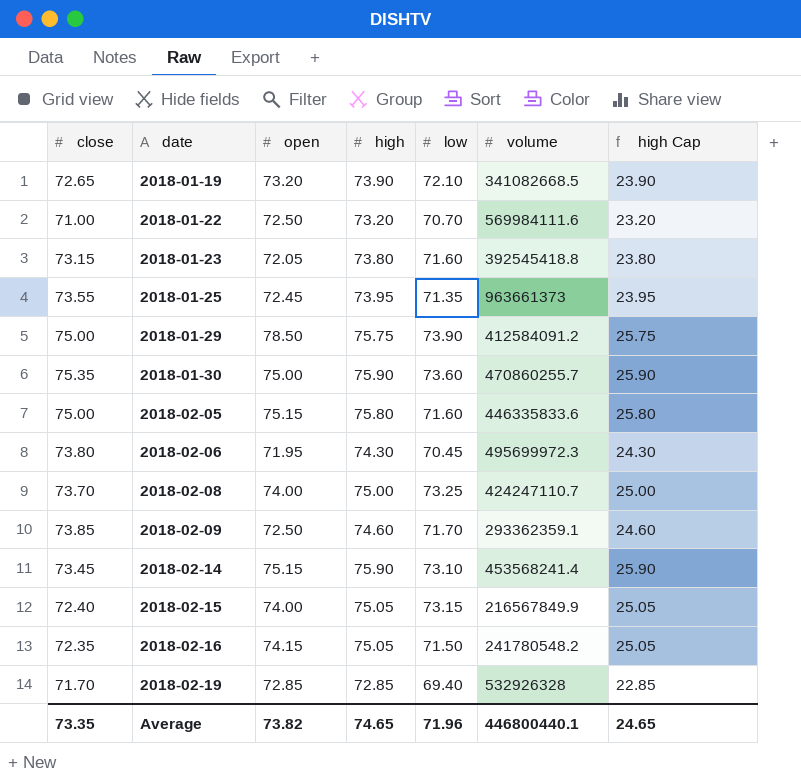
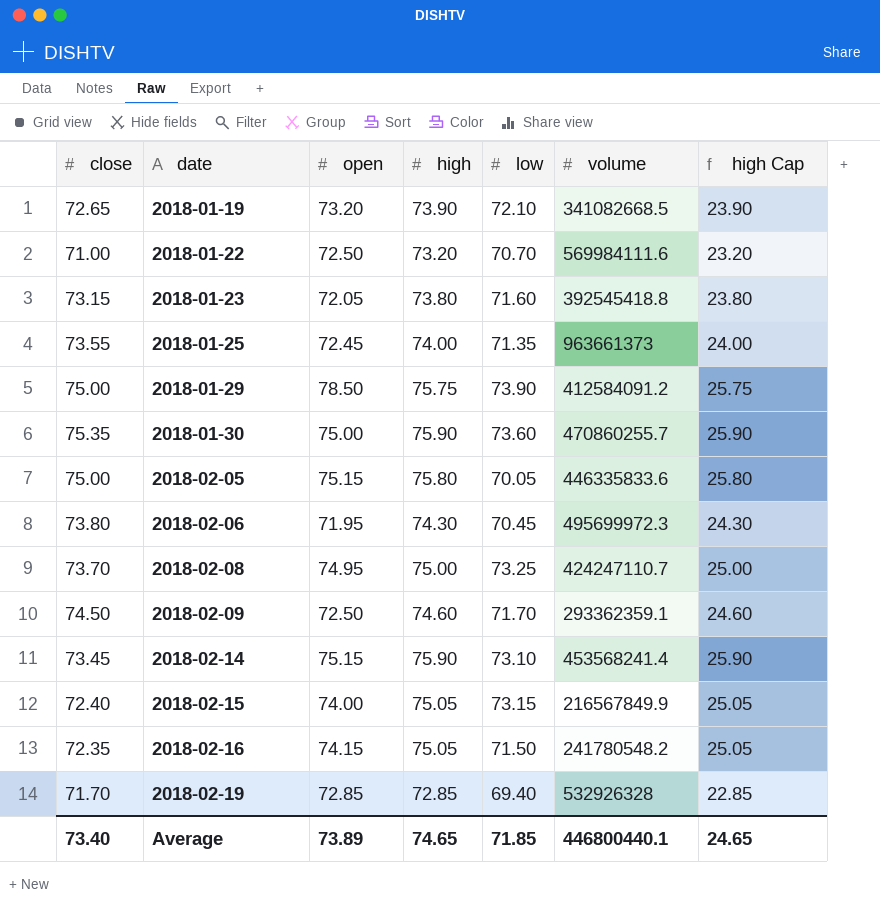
2018-01-25 | high: 73.95 -> 74.00
2018-01-25 | high Cap: 23.95 -> 24.00
2018-02-05 | low: 71.60 -> 70.05
2018-02-08 | open: 74.00 -> 74.95
2018-02-09 | close: 73.85 -> 74.50
Average | close: 73.35 -> 73.40
Average | open: 73.82 -> 73.89
Average | low: 71.96 -> 71.85

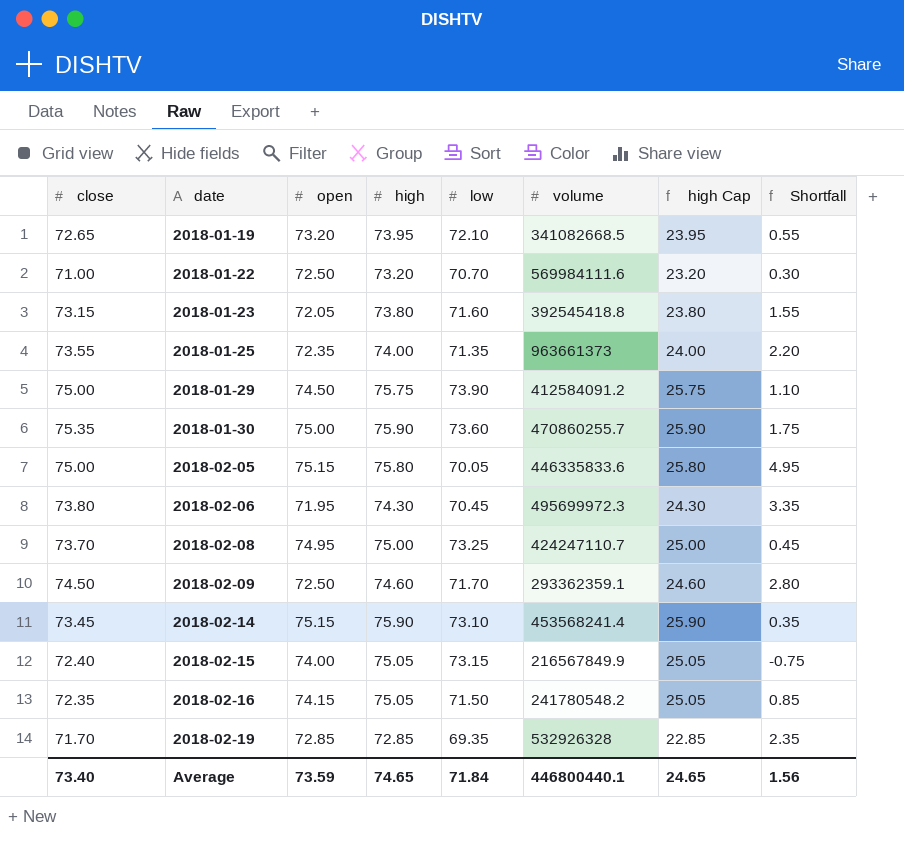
column Shortfall | formula: none -> [close] - [low]
2018-01-19 | high: 73.90 -> 73.95
2018-01-19 | high Cap: 23.90 -> 23.95
2018-01-25 | open: 72.45 -> 72.35
2018-01-29 | open: 78.50 -> 74.50
2018-02-19 | low: 69.40 -> 69.35
Average | open: 73.89 -> 73.59
Average | low: 71.85 -> 71.84

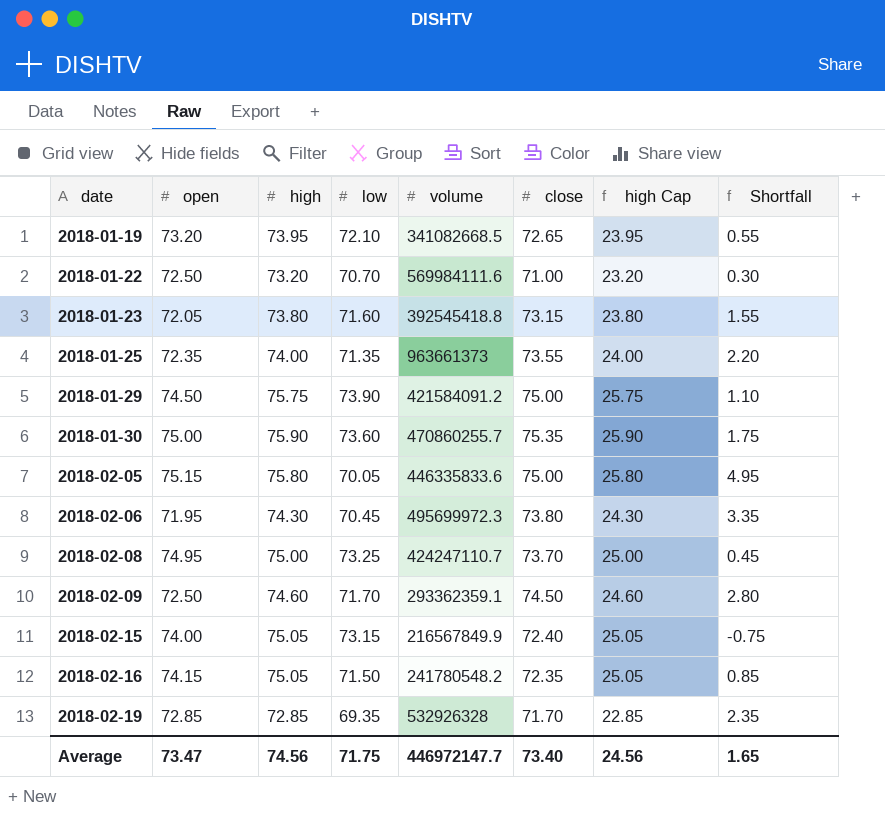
column close | position: 1 -> 6
row 2018-02-14: 73.45 | 75.15 | 75.90 | 73.10 | 453568241.4 | 25.90 | 0.35 -> none
2018-01-29 | volume: 412584091.2 -> 421584091.2
Average | open: 73.59 -> 73.47
Average | high: 74.65 -> 74.56
Average | low: 71.84 -> 71.75
Average | volume: 446800440.1 -> 446972147.7
Average | high Cap: 24.65 -> 24.56
Average | Shortfall: 1.56 -> 1.65

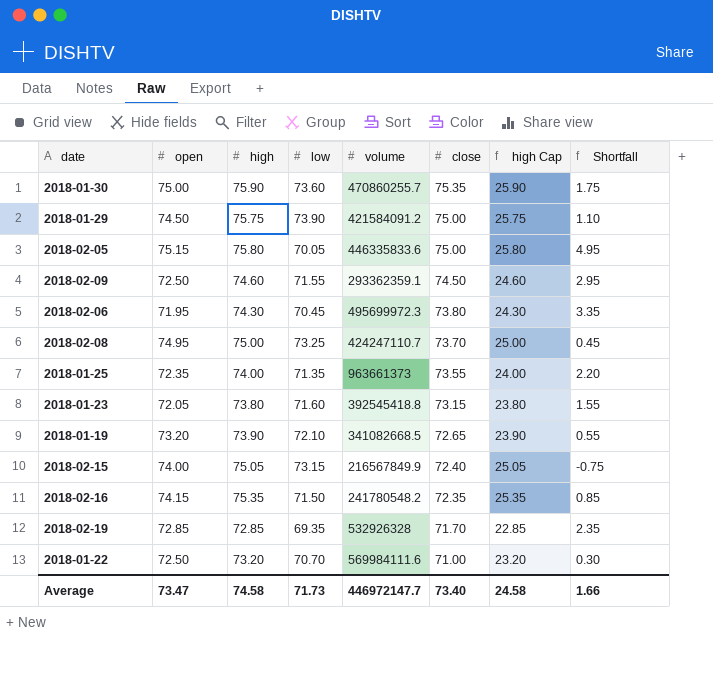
row order: date ascending -> close descending
2018-02-09 | low: 71.70 -> 71.55
2018-02-09 | Shortfall: 2.80 -> 2.95
2018-01-19 | high: 73.95 -> 73.90
2018-01-19 | high Cap: 23.95 -> 23.90
2018-02-16 | high: 75.05 -> 75.35
2018-02-16 | high Cap: 25.05 -> 25.35
Average | high: 74.56 -> 74.58
Average | low: 71.75 -> 71.73
Average | high Cap: 24.56 -> 24.58
Average | Shortfall: 1.65 -> 1.66

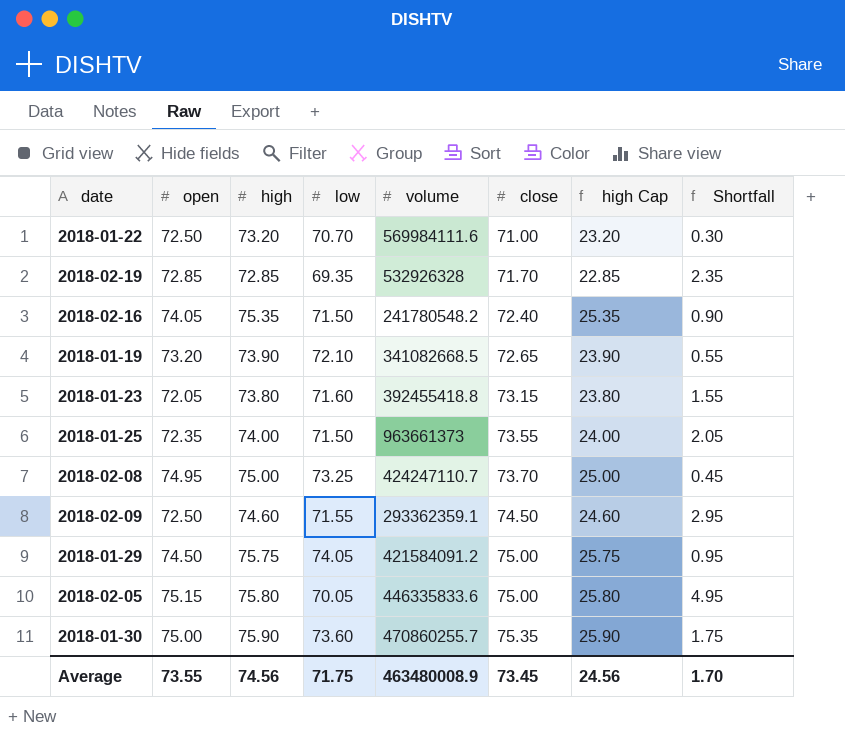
row order: close descending -> close ascending
row 2018-02-06: 71.95 | 74.30 | 70.45 | 495699972.3 | 73.80 | 24.30 | 3.35 -> none
row 2018-02-15: 74.00 | 75.05 | 73.15 | 216567849.9 | 72.40 | 25.05 | -0.75 -> none
2018-02-16 | open: 74.15 -> 74.05
2018-02-16 | close: 72.35 -> 72.40
2018-02-16 | Shortfall: 0.85 -> 0.90
2018-01-23 | volume: 392545418.8 -> 392455418.8
2018-01-25 | low: 71.35 -> 71.50
2018-01-25 | Shortfall: 2.20 -> 2.05
2018-01-29 | low: 73.90 -> 74.05
2018-01-29 | Shortfall: 1.10 -> 0.95
Average | open: 73.47 -> 73.55
Average | high: 74.58 -> 74.56
Average | low: 71.73 -> 71.75
Average | volume: 446972147.7 -> 463480008.9
Average | close: 73.40 -> 73.45
Average | high Cap: 24.58 -> 24.56
Average | Shortfall: 1.66 -> 1.70

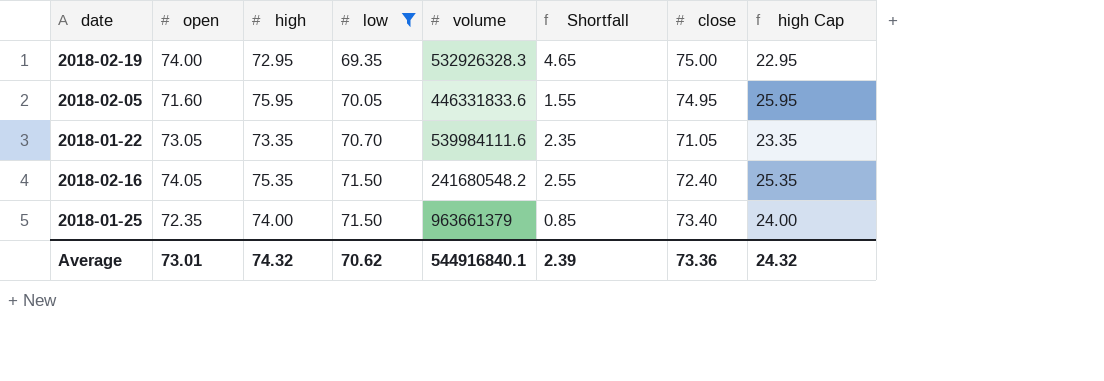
filter: none -> low <= 71.50
row order: close ascending -> low ascending
column Shortfall | formula: [close] - [low] -> [open] - [low]
column Shortfall | position: 8 -> 6
2018-02-19 | open: 72.85 -> 74.00
2018-02-19 | high: 72.85 -> 72.95
2018-02-19 | volume: 532926328 -> 532926328.3
2018-02-19 | close: 71.70 -> 75.00
2018-02-19 | high Cap: 22.85 -> 22.95
2018-02-05 | open: 75.15 -> 71.60
2018-02-05 | high: 75.80 -> 75.95
2018-02-05 | volume: 446335833.6 -> 446331833.6
2018-02-05 | close: 75.00 -> 74.95
2018-02-05 | high Cap: 25.80 -> 25.95
2018-01-22 | open: 72.50 -> 73.05
2018-01-22 | high: 73.20 -> 73.35
2018-01-22 | volume: 569984111.6 -> 539984111.6
2018-01-22 | close: 71.00 -> 71.05
2018-01-22 | high Cap: 23.20 -> 23.35
2018-02-16 | volume: 241780548.2 -> 241680548.2
2018-01-25 | volume: 963661373 -> 963661379
2018-01-25 | close: 73.55 -> 73.40
Average | open: 73.55 -> 73.01
Average | high: 74.56 -> 74.32
Average | low: 71.75 -> 70.62
Average | volume: 463480008.9 -> 544916840.1
Average | Shortfall: 1.70 -> 2.39
Average | close: 73.45 -> 73.36
Average | high Cap: 24.56 -> 24.32

